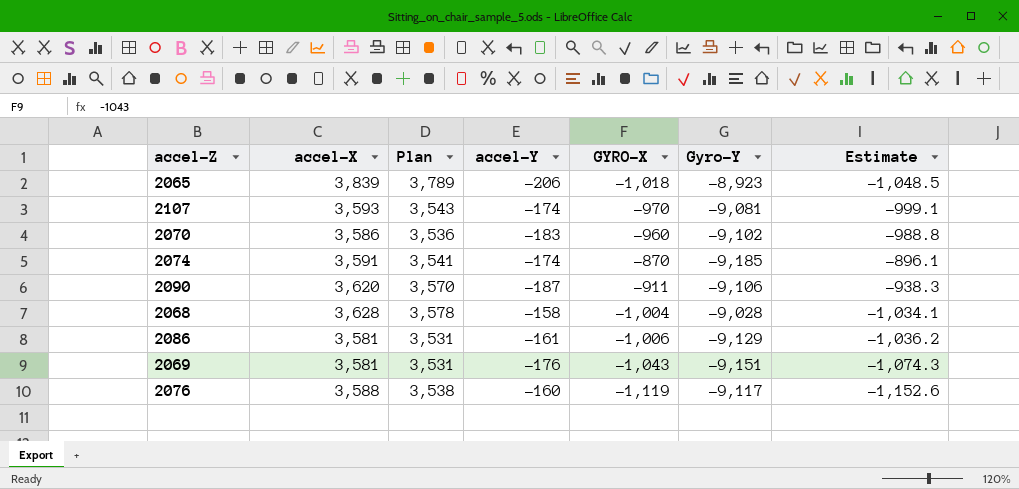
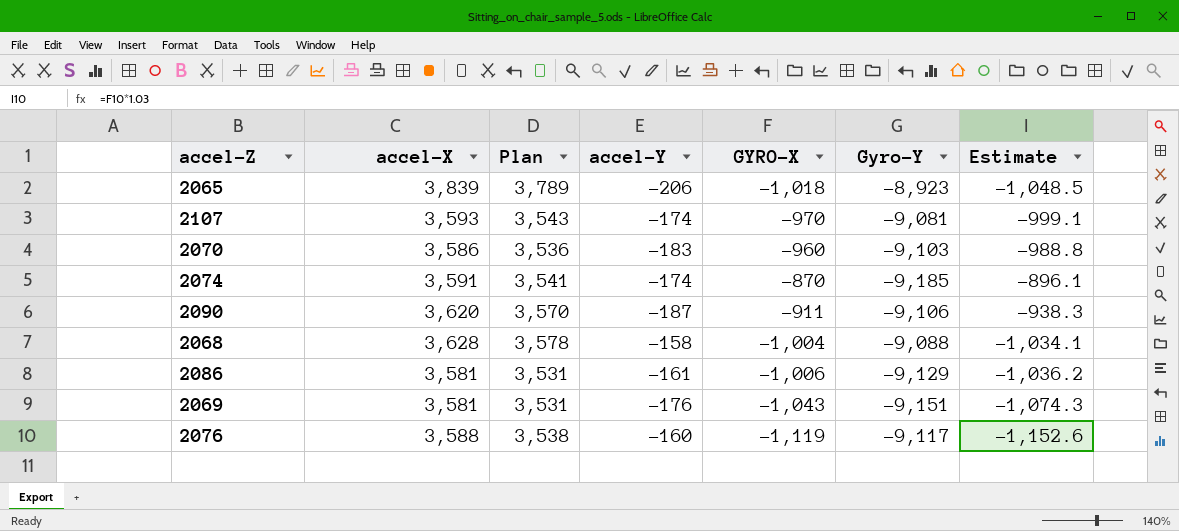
2070 | Gyro-Y: -9,102 -> -9,103
2068 | Gyro-Y: -9,028 -> -9,088

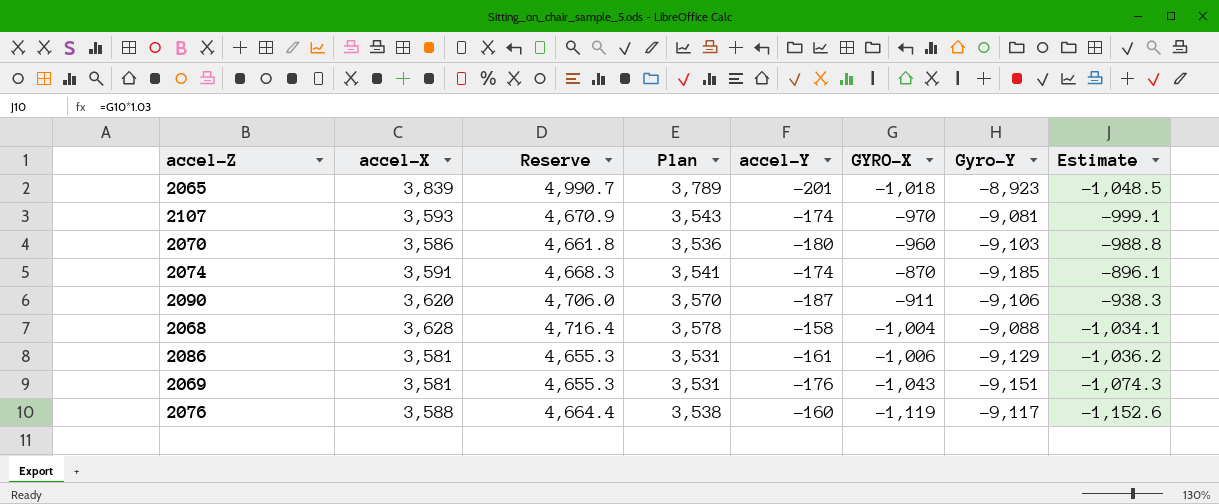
column Reserve | formula: none -> [accel-X] * 1.3
2065 | accel-Y: -206 -> -201
2070 | accel-Y: -183 -> -180

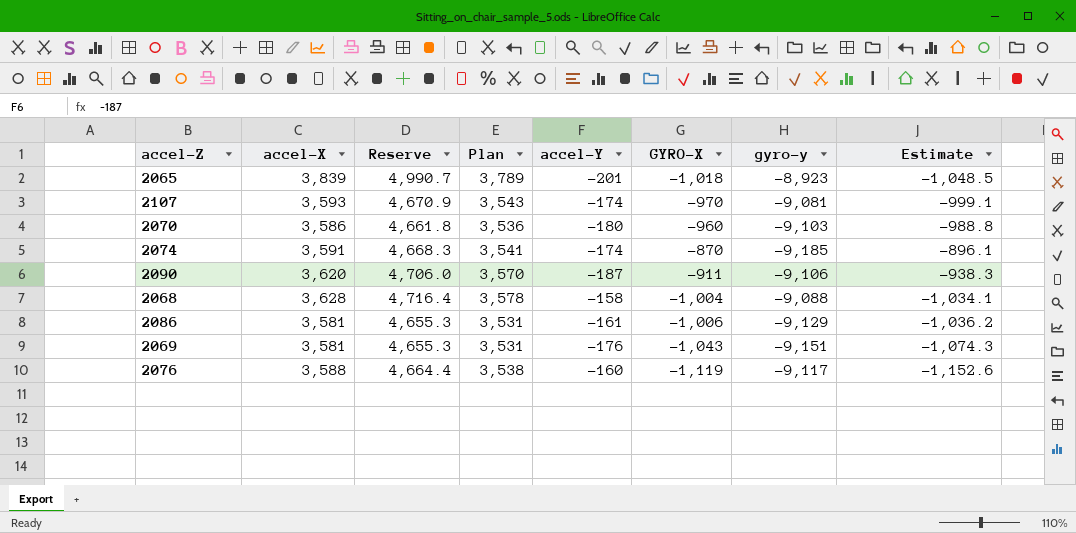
column name: Gyro-Y -> gyro-y

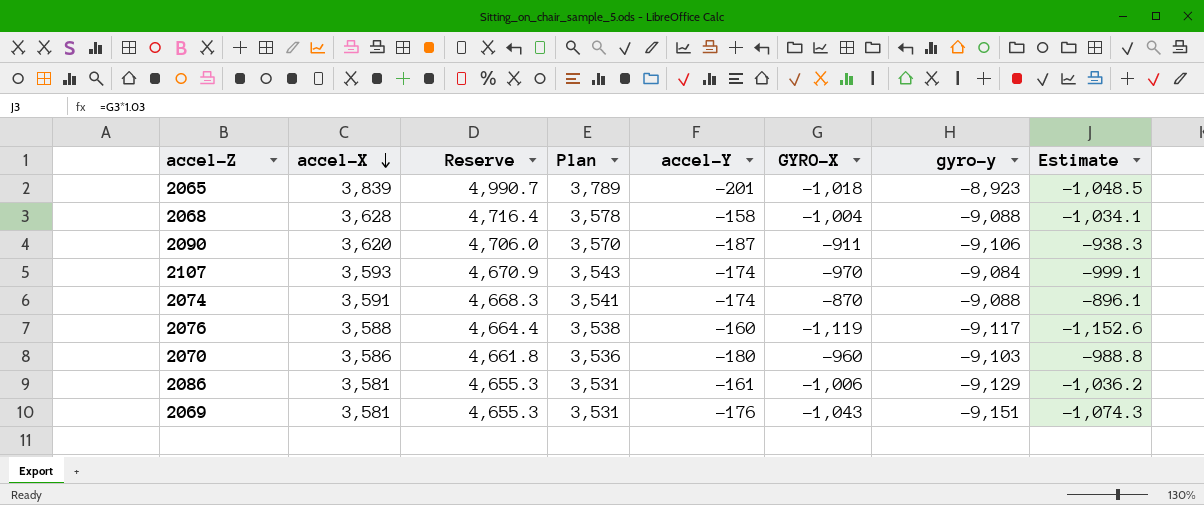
row order: none -> accel-X descending
2107 | gyro-y: -9,081 -> -9,084
2074 | gyro-y: -9,185 -> -9,088

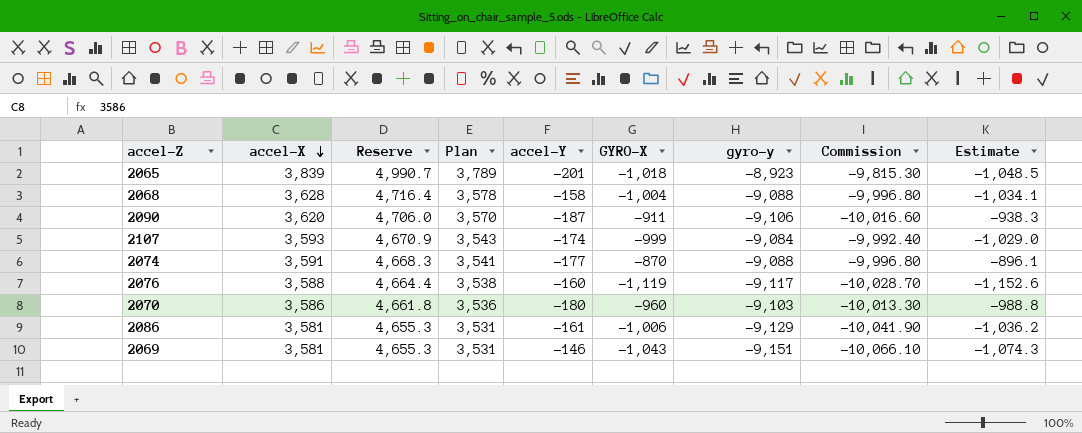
column Commission | formula: none -> [gyro-y] * 1.1
2107 | GYRO-X: -970 -> -999
2107 | Estimate: -999.1 -> -1,029.0
2074 | accel-Y: -174 -> -177
2069 | accel-Y: -176 -> -146

